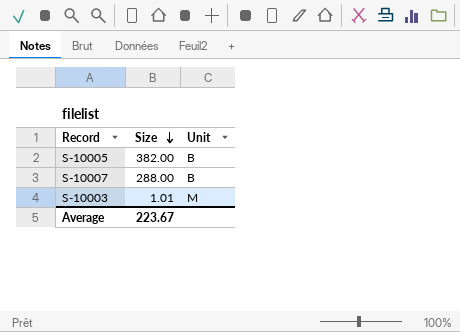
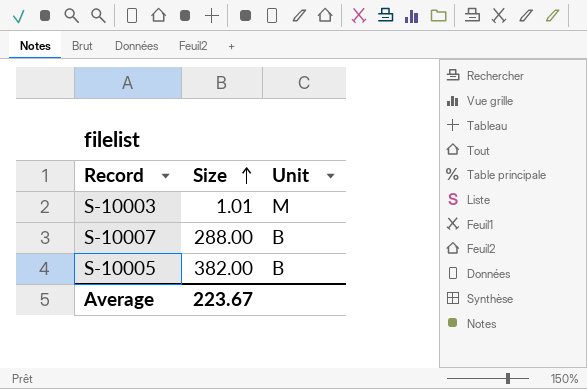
row order: Size descending -> Size ascending

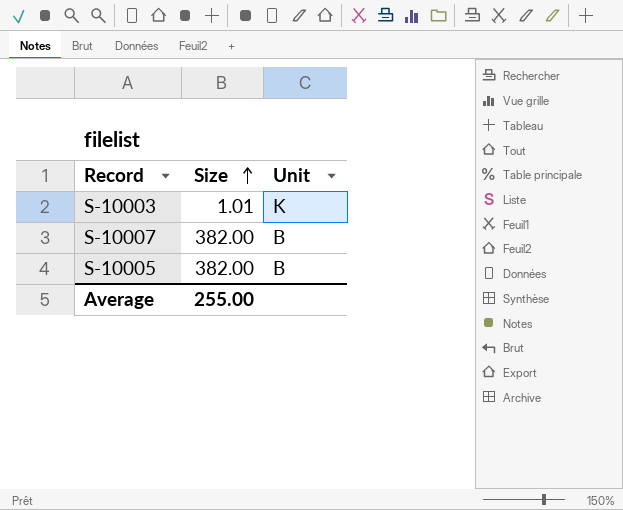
S-10003 | Unit: M -> K
S-10007 | Size: 288.00 -> 382.00
Average | Size: 223.67 -> 255.00

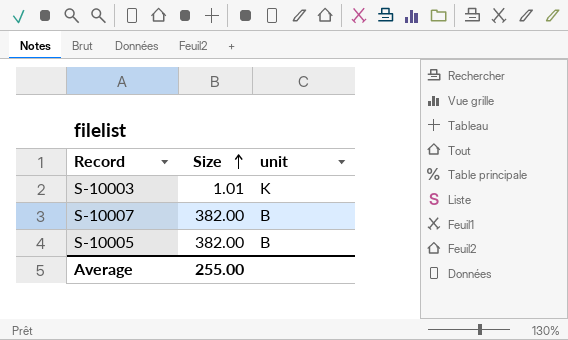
column name: Unit -> unit

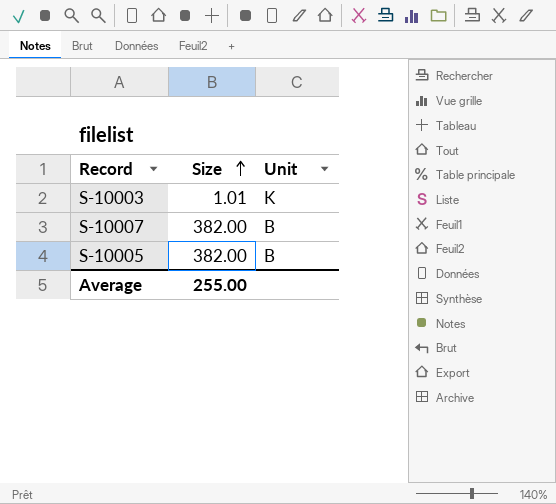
column name: unit -> Unit

